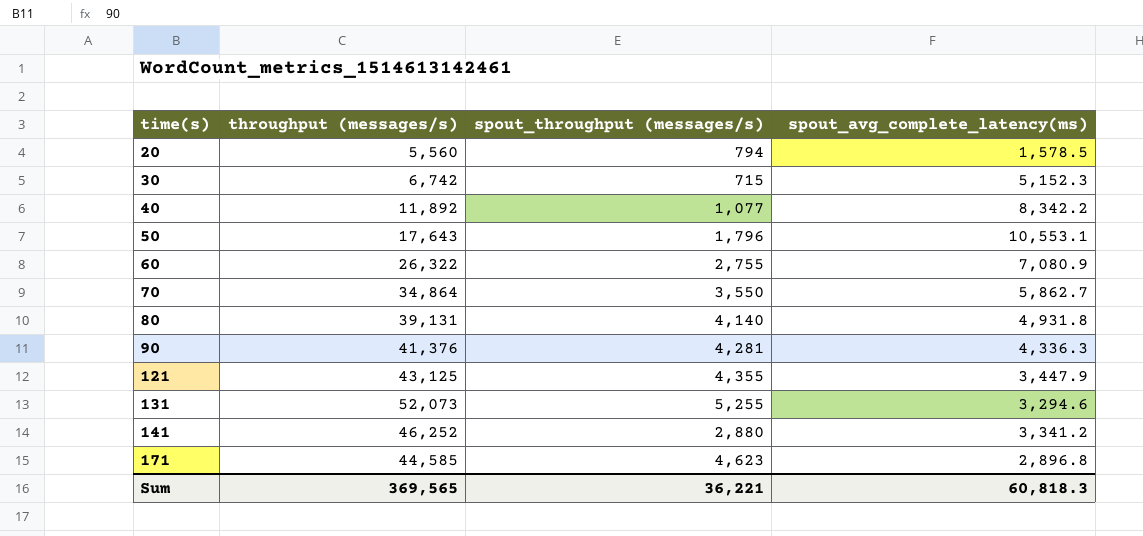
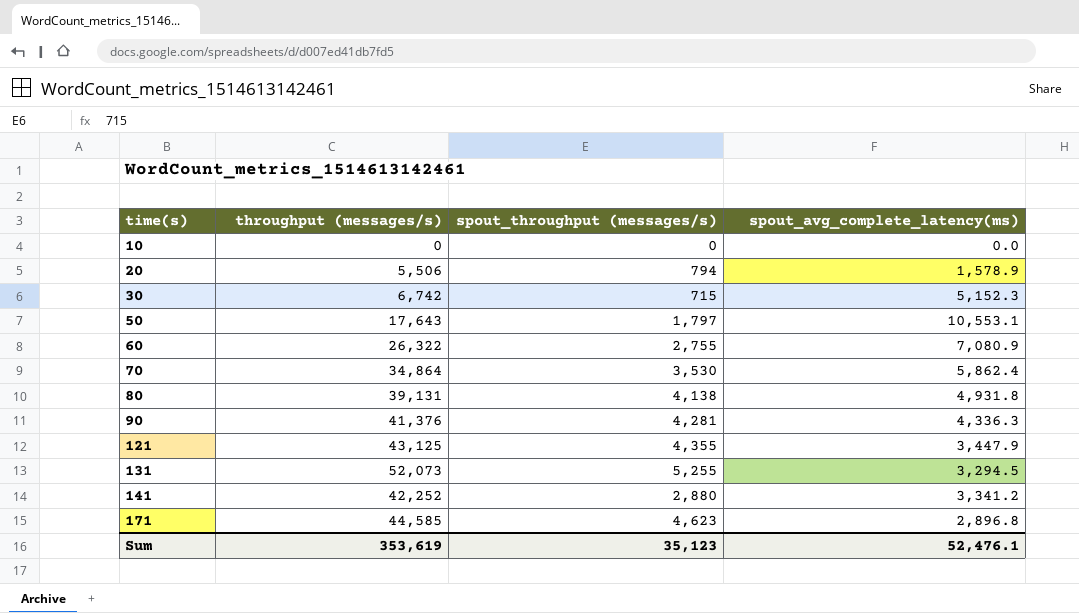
row 40: 11,892 | 1,077 | 8,342.2 -> none
row 10: none -> 0 | 0 | 0.0
20 | throughput (messages/s): 5,560 -> 5,506
20 | spout_avg_complete_latency(ms): 1,578.5 -> 1,578.9
50 | spout_throughput (messages/s): 1,796 -> 1,797
70 | spout_throughput (messages/s): 3,550 -> 3,530
70 | spout_avg_complete_latency(ms): 5,862.7 -> 5,862.4
80 | spout_throughput (messages/s): 4,140 -> 4,138
131 | spout_avg_complete_latency(ms): 3,294.6 -> 3,294.5
141 | throughput (messages/s): 46,252 -> 42,252
Sum | throughput (messages/s): 369,565 -> 353,619
Sum | spout_throughput (messages/s): 36,221 -> 35,123
Sum | spout_avg_complete_latency(ms): 60,818.3 -> 52,476.1

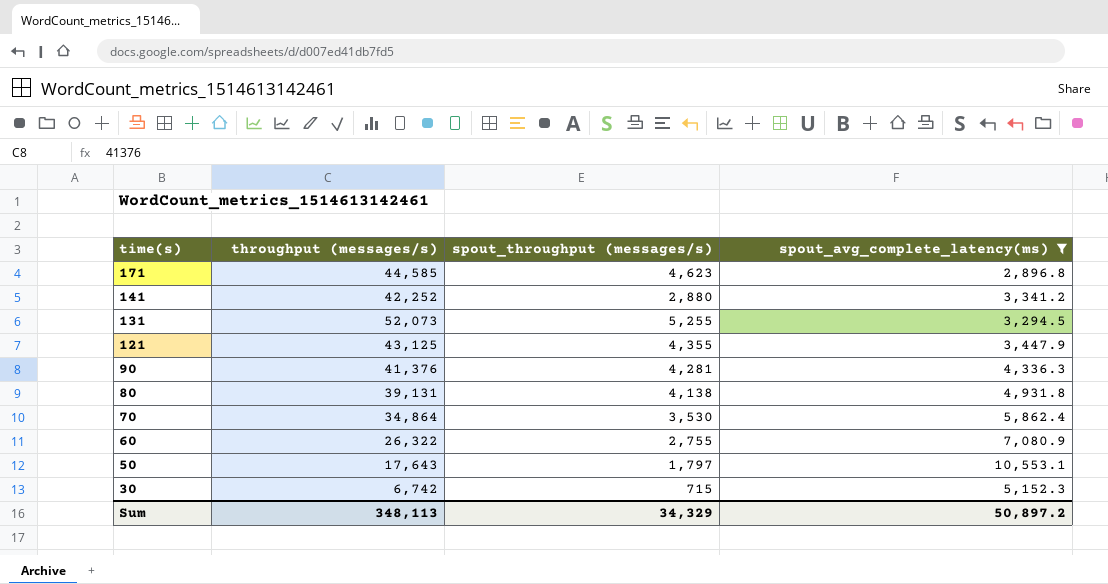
filter: none -> spout_avg_complete_latency(ms) >= 2,896.8
row order: time(s) ascending -> time(s) descending
Sum | throughput (messages/s): 353,619 -> 348,113
Sum | spout_throughput (messages/s): 35,123 -> 34,329
Sum | spout_avg_complete_latency(ms): 52,476.1 -> 50,897.2

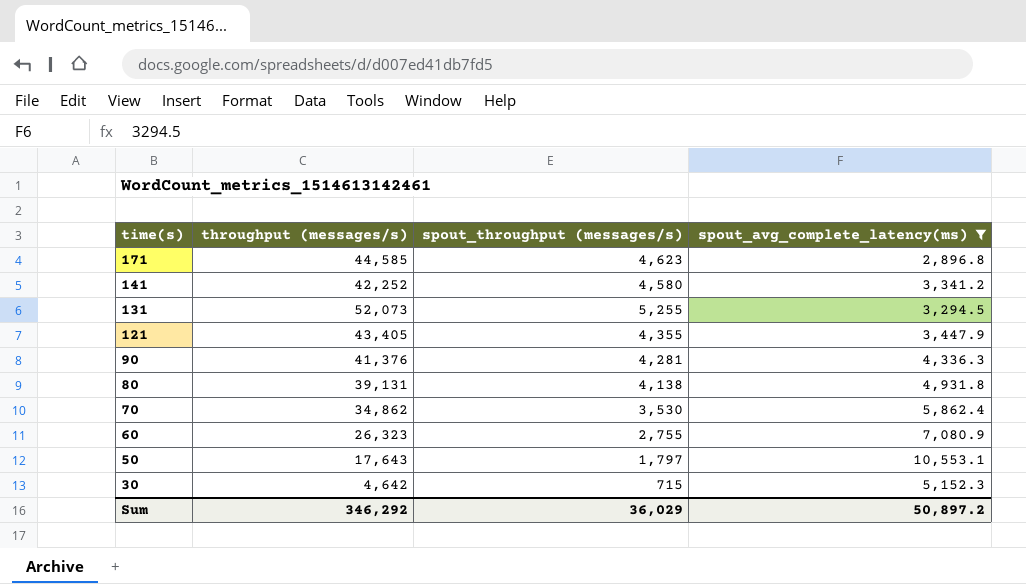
141 | spout_throughput (messages/s): 2,880 -> 4,580
121 | throughput (messages/s): 43,125 -> 43,405
70 | throughput (messages/s): 34,864 -> 34,862
60 | throughput (messages/s): 26,322 -> 26,323
30 | throughput (messages/s): 6,742 -> 4,642
Sum | throughput (messages/s): 348,113 -> 346,292
Sum | spout_throughput (messages/s): 34,329 -> 36,029

